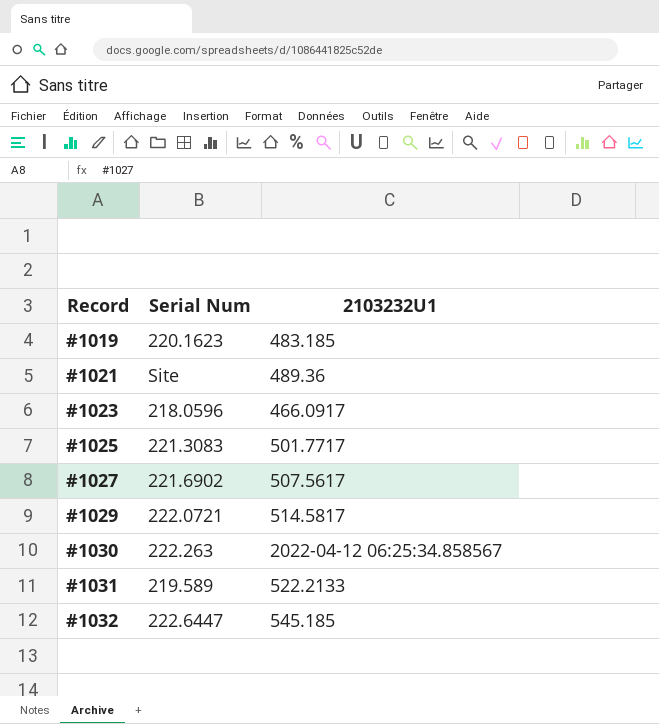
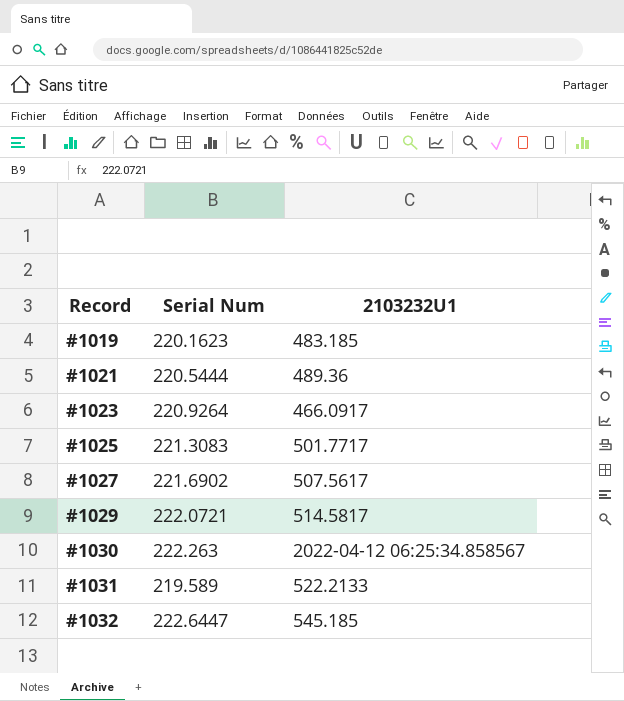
#1021 | Serial Num: Site -> 220.5444
#1023 | Serial Num: 218.0596 -> 220.9264

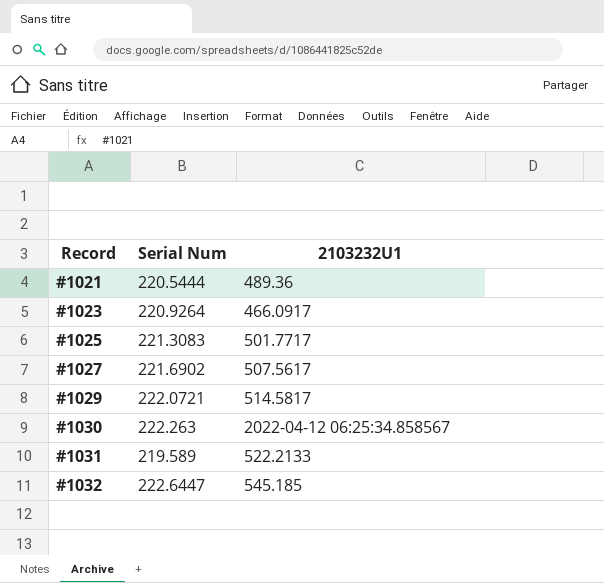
row #1019: 220.1623 | 483.185 -> none

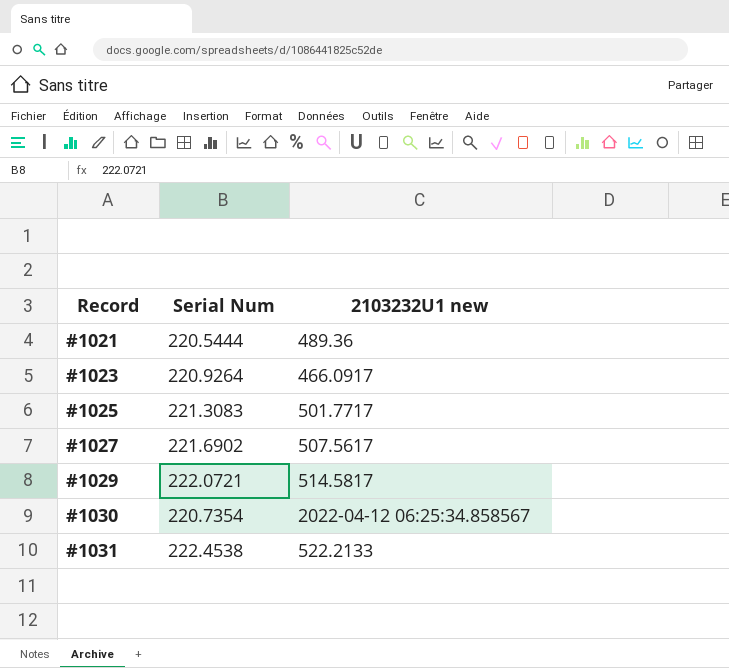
column name: 2103232U1 -> 2103232U1 new
row #1032: 222.6447 | 545.185 -> none
#1030 | Serial Num: 222.263 -> 220.7354
#1031 | Serial Num: 219.589 -> 222.4538

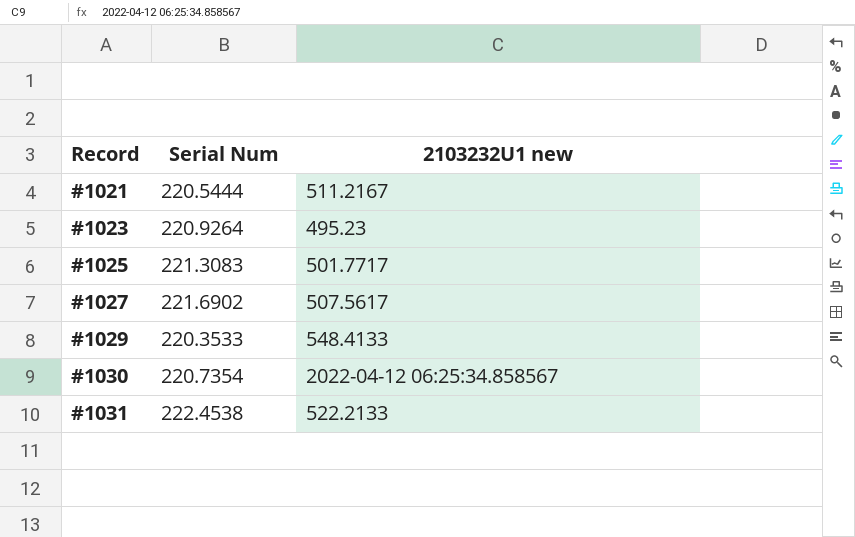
#1021 | 2103232U1 new: 489.36 -> 511.2167
#1023 | 2103232U1 new: 466.0917 -> 495.23
#1029 | Serial Num: 222.0721 -> 220.3533
#1029 | 2103232U1 new: 514.5817 -> 548.4133

